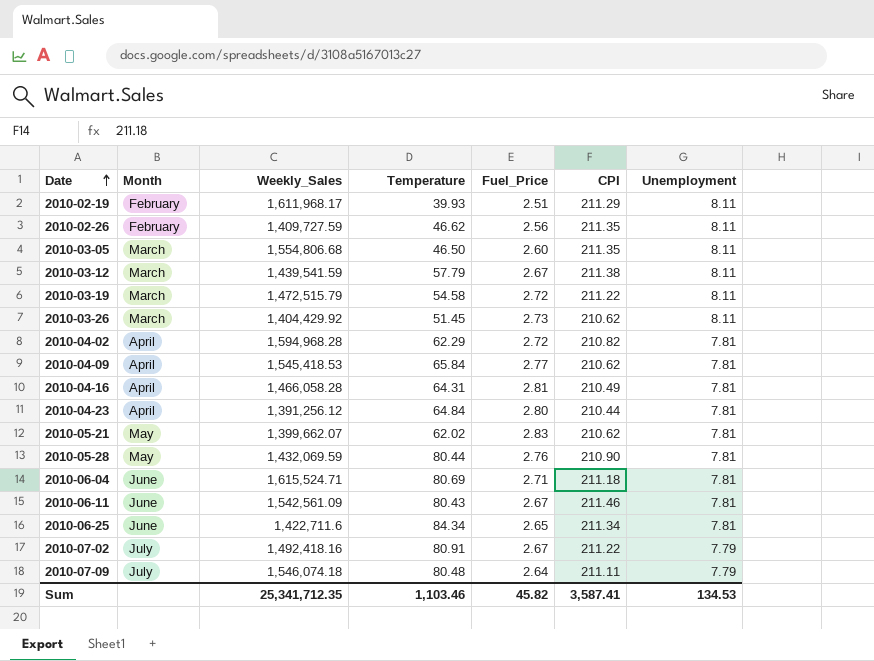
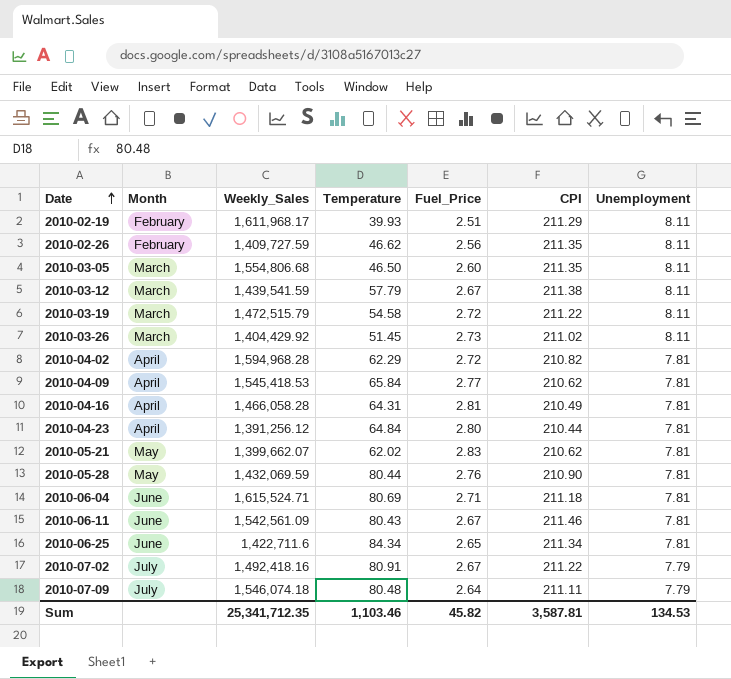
2010-03-26 | CPI: 210.62 -> 211.02
Sum | CPI: 3,587.41 -> 3,587.81

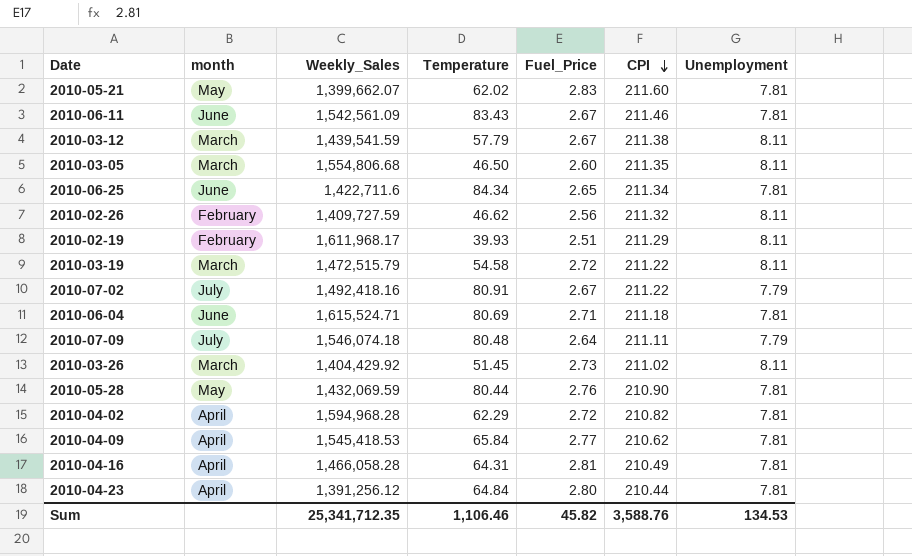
row order: Date ascending -> CPI descending
column name: Month -> month
2010-05-21 | CPI: 210.62 -> 211.60
2010-06-11 | Temperature: 80.43 -> 83.43
2010-02-26 | CPI: 211.35 -> 211.32
Sum | Temperature: 1,103.46 -> 1,106.46
Sum | CPI: 3,587.81 -> 3,588.76

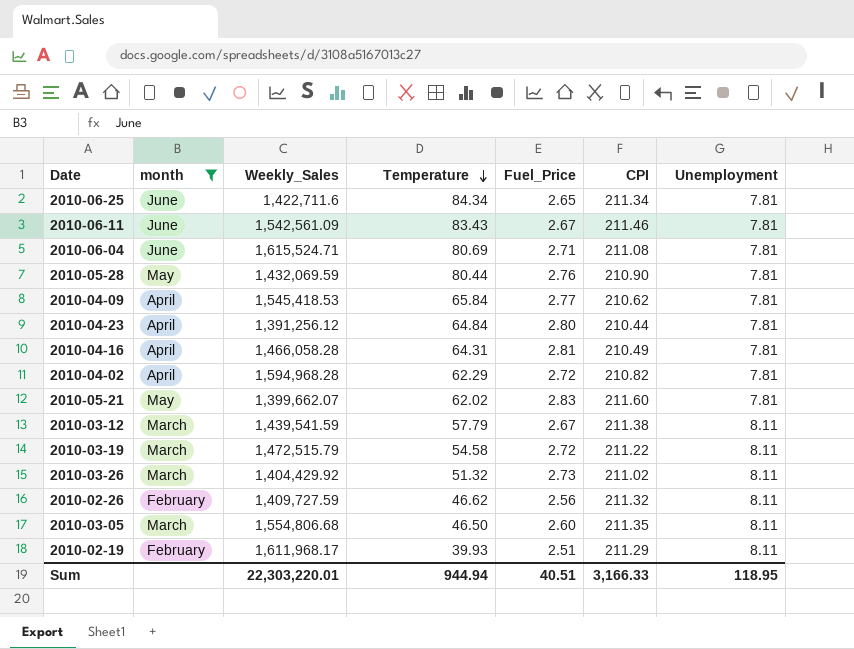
filter: none -> month != July
row order: CPI descending -> Temperature descending
2010-06-04 | CPI: 211.18 -> 211.08
2010-03-26 | Temperature: 51.45 -> 51.32
Sum | Weekly_Sales: 25,341,712.35 -> 22,303,220.01
Sum | Temperature: 1,106.46 -> 944.94
Sum | Fuel_Price: 45.82 -> 40.51
Sum | CPI: 3,588.76 -> 3,166.33
Sum | Unemployment: 134.53 -> 118.95

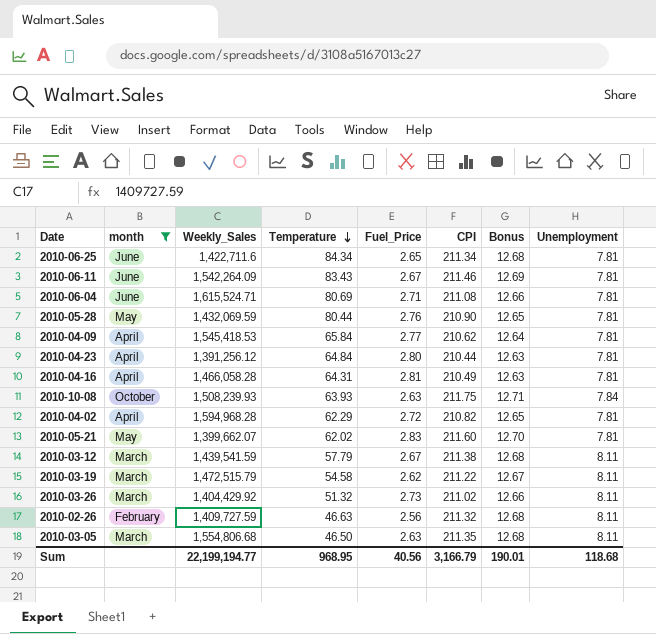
column Bonus | formula: none -> [CPI] * 0.06
row 2010-02-19: February | 1,611,968.17 | 39.93 | 2.51 | 211.29 | 8.11 -> none
2010-06-11 | Weekly_Sales: 1,542,561.09 -> 1,542,264.09
row 2010-10-08: none -> October | 1,508,239.93 | 63.93 | 2.63 | 211.75 | 12.71 | 7.84
2010-03-19 | Fuel_Price: 2.72 -> 2.62
2010-02-26 | Temperature: 46.62 -> 46.63
2010-03-05 | Fuel_Price: 2.60 -> 2.63
Sum | Weekly_Sales: 22,303,220.01 -> 22,199,194.77
Sum | Temperature: 944.94 -> 968.95
Sum | Fuel_Price: 40.51 -> 40.56
Sum | CPI: 3,166.33 -> 3,166.79
Sum | Unemployment: 118.95 -> 118.68

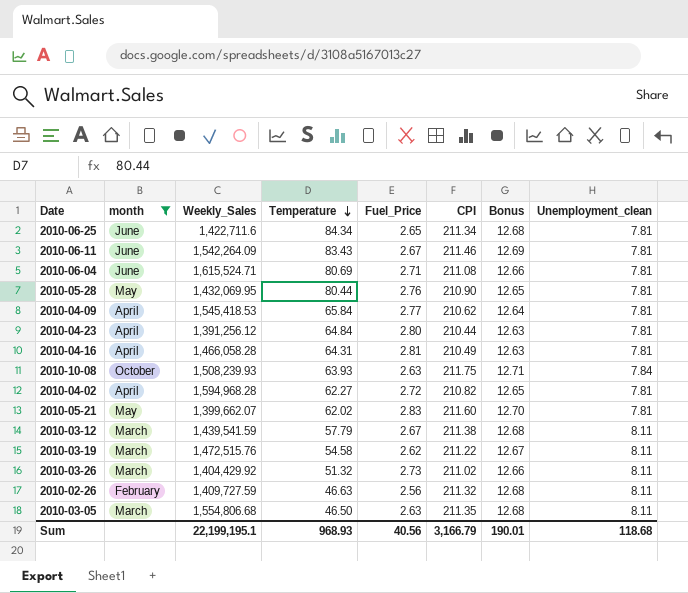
column name: Unemployment -> Unemployment_clean
2010-05-28 | Weekly_Sales: 1,432,069.59 -> 1,432,069.95
2010-04-02 | Temperature: 62.29 -> 62.27
2010-03-19 | Weekly_Sales: 1,472,515.79 -> 1,472,515.76
Sum | Weekly_Sales: 22,199,194.77 -> 22,199,195.1
Sum | Temperature: 968.95 -> 968.93

